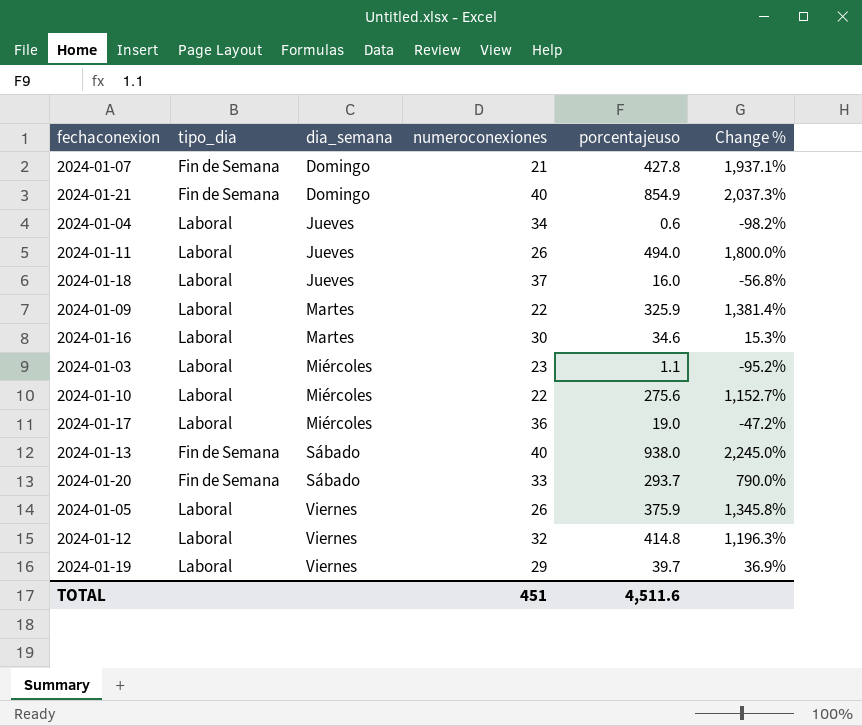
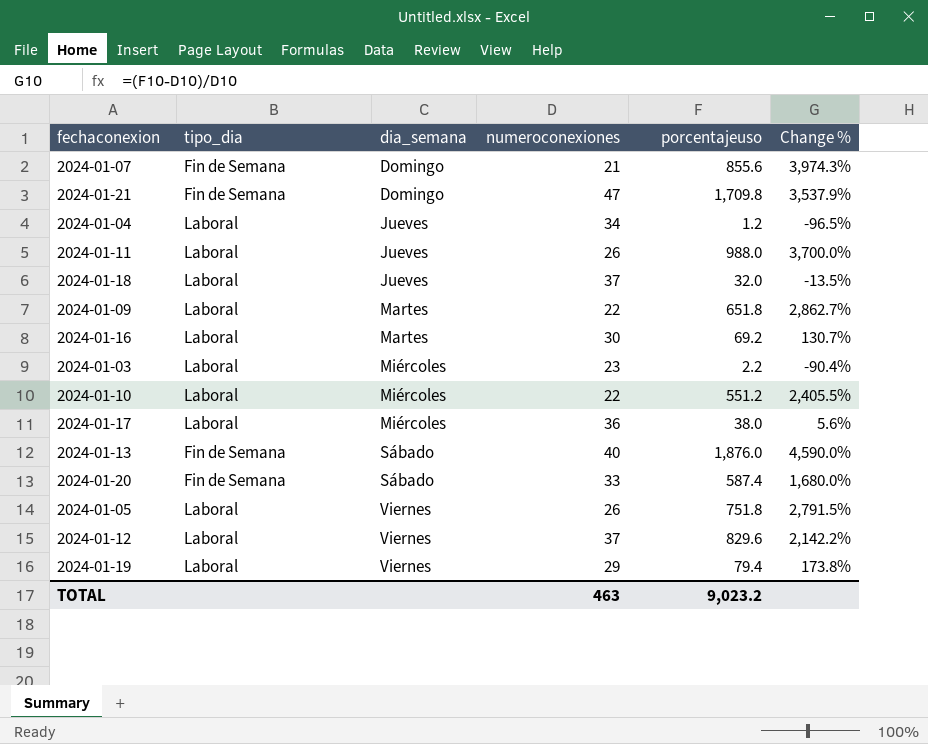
2024-01-07 | porcentajeuso: 427.8 -> 855.6
2024-01-07 | Change %: 1,937.1% -> 3,974.3%
2024-01-21 | numeroconexiones: 40 -> 47
2024-01-21 | porcentajeuso: 854.9 -> 1,709.8
2024-01-21 | Change %: 2,037.3% -> 3,537.9%
2024-01-04 | porcentajeuso: 0.6 -> 1.2
2024-01-04 | Change %: -98.2% -> -96.5%
2024-01-11 | porcentajeuso: 494.0 -> 988.0
2024-01-11 | Change %: 1,800.0% -> 3,700.0%
2024-01-18 | porcentajeuso: 16.0 -> 32.0
2024-01-18 | Change %: -56.8% -> -13.5%
2024-01-09 | porcentajeuso: 325.9 -> 651.8
2024-01-09 | Change %: 1,381.4% -> 2,862.7%
2024-01-16 | porcentajeuso: 34.6 -> 69.2
2024-01-16 | Change %: 15.3% -> 130.7%
2024-01-03 | porcentajeuso: 1.1 -> 2.2
2024-01-03 | Change %: -95.2% -> -90.4%
2024-01-10 | porcentajeuso: 275.6 -> 551.2
2024-01-10 | Change %: 1,152.7% -> 2,405.5%
2024-01-17 | porcentajeuso: 19.0 -> 38.0
2024-01-17 | Change %: -47.2% -> 5.6%
2024-01-13 | porcentajeuso: 938.0 -> 1,876.0
2024-01-13 | Change %: 2,245.0% -> 4,590.0%
2024-01-20 | porcentajeuso: 293.7 -> 587.4
2024-01-20 | Change %: 790.0% -> 1,680.0%
2024-01-05 | porcentajeuso: 375.9 -> 751.8
2024-01-05 | Change %: 1,345.8% -> 2,791.5%
2024-01-12 | numeroconexiones: 32 -> 37
2024-01-12 | porcentajeuso: 414.8 -> 829.6
2024-01-12 | Change %: 1,196.3% -> 2,142.2%
2024-01-19 | porcentajeuso: 39.7 -> 79.4
2024-01-19 | Change %: 36.9% -> 173.8%
TOTAL | numeroconexiones: 451 -> 463
TOTAL | porcentajeuso: 4,511.6 -> 9,023.2

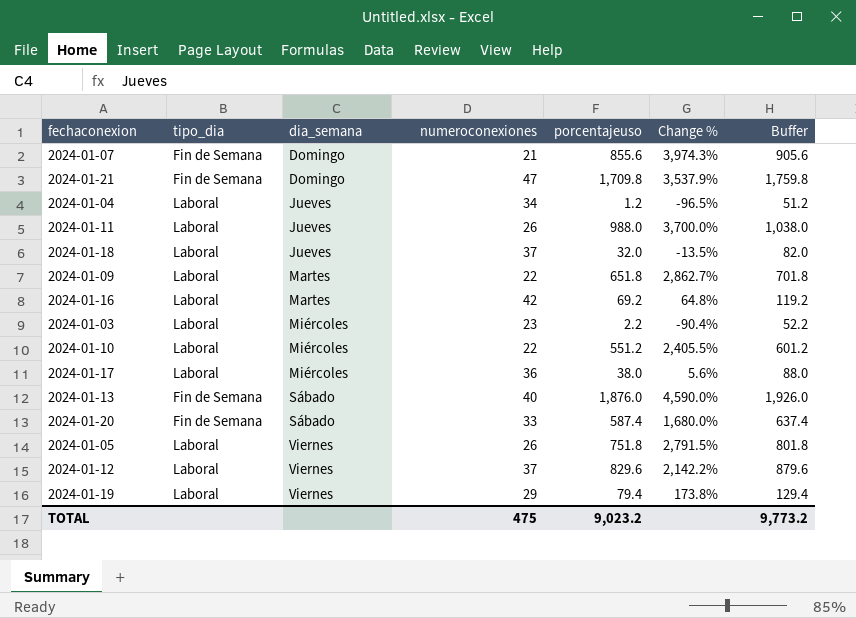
column Buffer | formula: none -> [porcentajeuso] + 50
2024-01-16 | numeroconexiones: 30 -> 42
2024-01-16 | Change %: 130.7% -> 64.8%
TOTAL | numeroconexiones: 463 -> 475

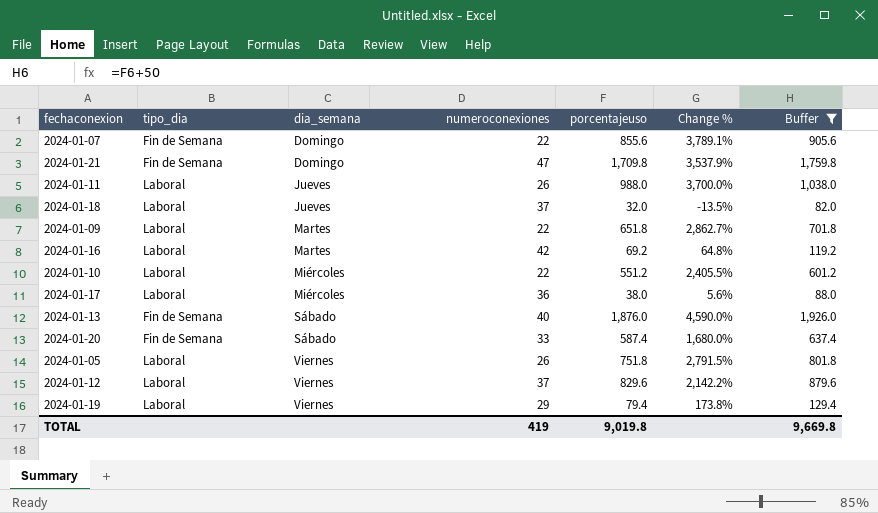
filter: none -> Buffer >= 82.0
2024-01-07 | numeroconexiones: 21 -> 22
2024-01-07 | Change %: 3,974.3% -> 3,789.1%
TOTAL | numeroconexiones: 475 -> 419
TOTAL | porcentajeuso: 9,023.2 -> 9,019.8
TOTAL | Buffer: 9,773.2 -> 9,669.8

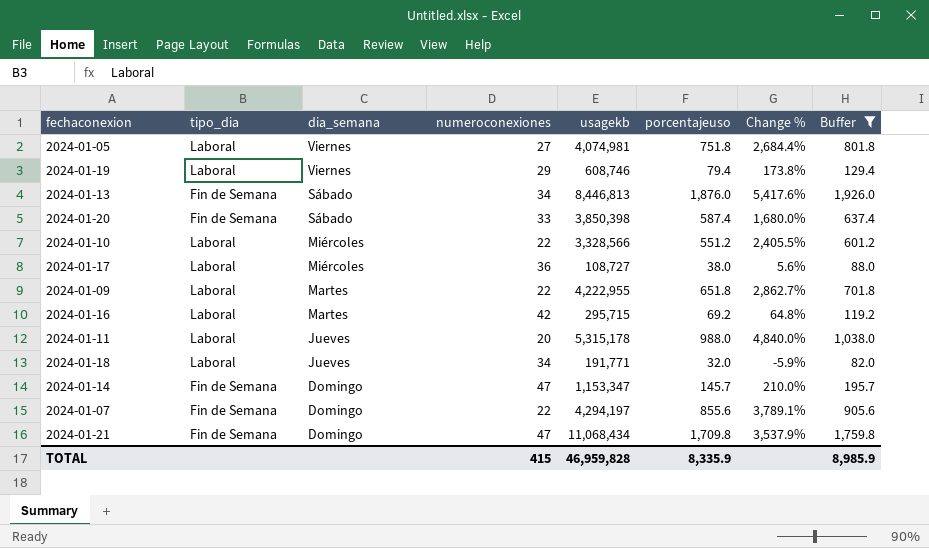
row order: dia_semana ascending -> dia_semana descending
column usagekb | position: none -> 5
row 2024-01-12: Laboral | Viernes | 37 | 829.6 | 2,142.2% | 879.6 -> none
2024-01-05 | numeroconexiones: 26 -> 27
2024-01-05 | Change %: 2,791.5% -> 2,684.4%
2024-01-13 | numeroconexiones: 40 -> 34
2024-01-13 | Change %: 4,590.0% -> 5,417.6%
2024-01-11 | numeroconexiones: 26 -> 20
2024-01-11 | Change %: 3,700.0% -> 4,840.0%
2024-01-18 | numeroconexiones: 37 -> 34
2024-01-18 | Change %: -13.5% -> -5.9%
row 2024-01-14: none -> Fin de Semana | Domingo | 47 | 1,153,347 | 145.7 | 210.0% | 195.7
TOTAL | numeroconexiones: 419 -> 415
TOTAL | porcentajeuso: 9,019.8 -> 8,335.9
TOTAL | Buffer: 9,669.8 -> 8,985.9

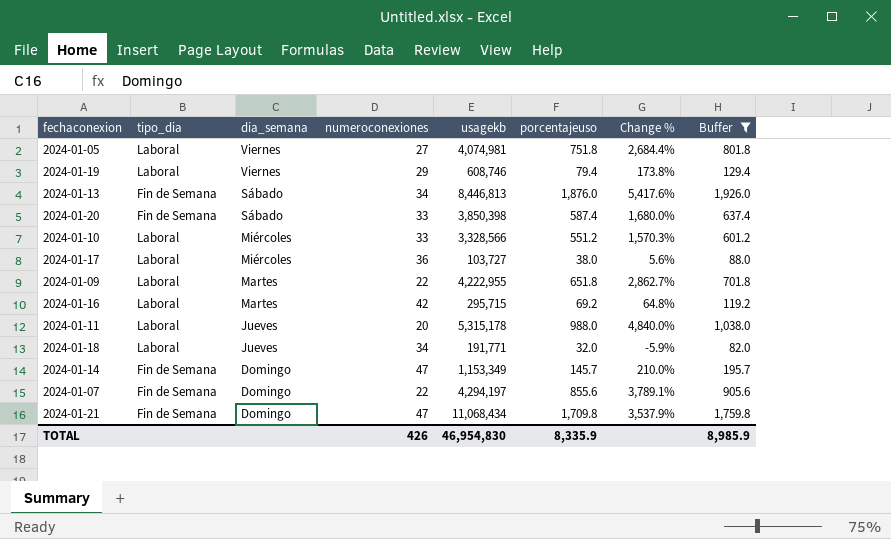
2024-01-10 | numeroconexiones: 22 -> 33
2024-01-10 | Change %: 2,405.5% -> 1,570.3%
2024-01-17 | usagekb: 108,727 -> 103,727
2024-01-14 | usagekb: 1,153,347 -> 1,153,349
TOTAL | numeroconexiones: 415 -> 426
TOTAL | usagekb: 46,959,828 -> 46,954,830

